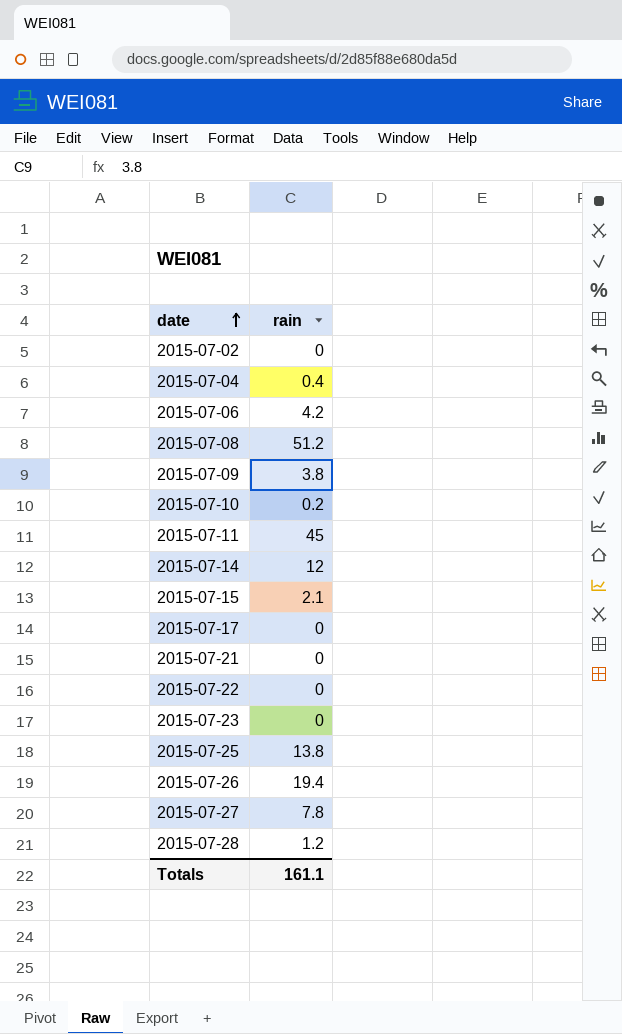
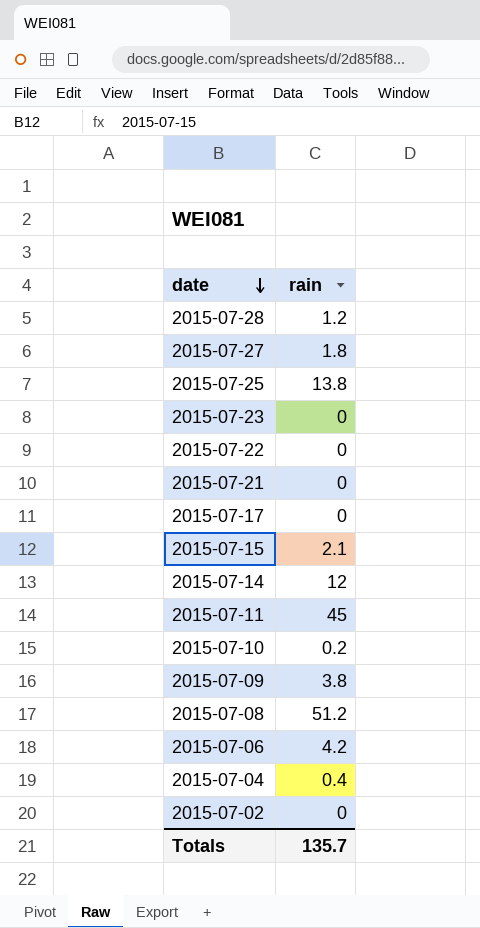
row order: date ascending -> date descending
row 2015-07-26: 19.4 -> none
2015-07-27 | rain: 7.8 -> 1.8
Totals | rain: 161.1 -> 135.7

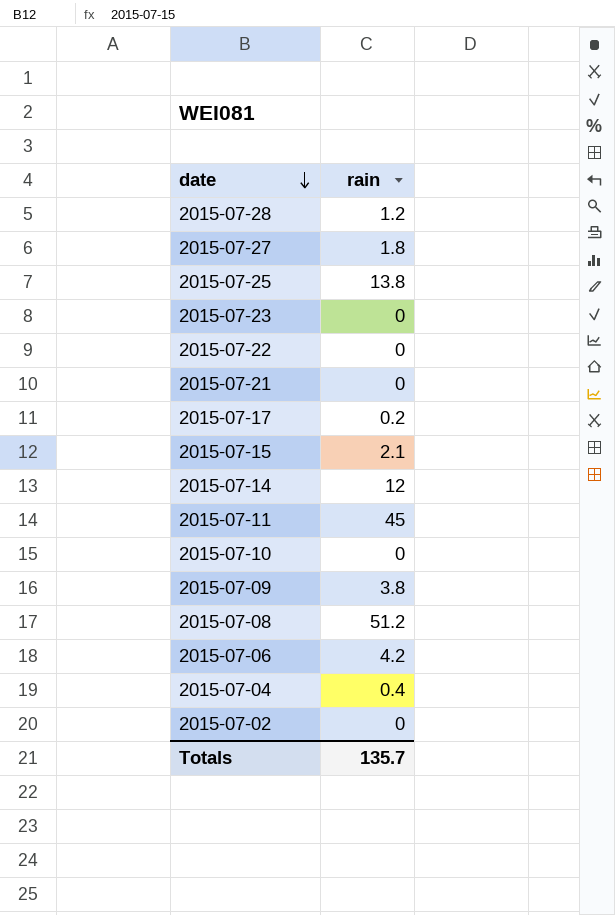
2015-07-17 | rain: 0 -> 0.2
2015-07-10 | rain: 0.2 -> 0

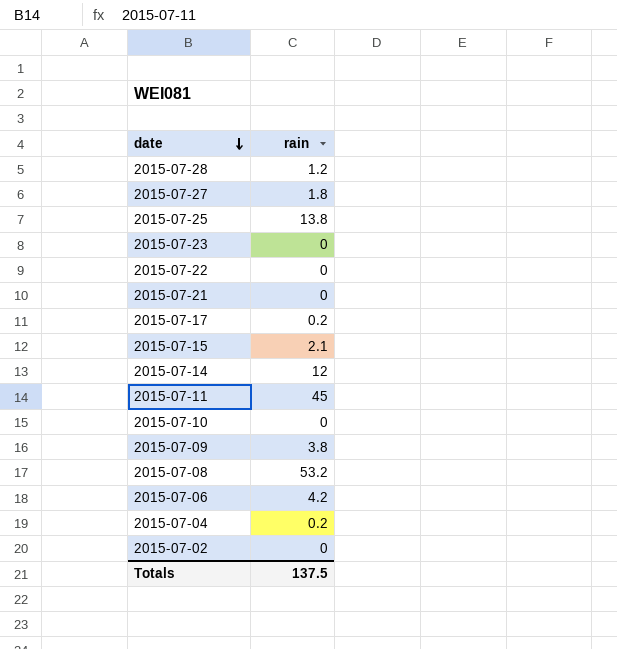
2015-07-08 | rain: 51.2 -> 53.2
2015-07-04 | rain: 0.4 -> 0.2
Totals | rain: 135.7 -> 137.5

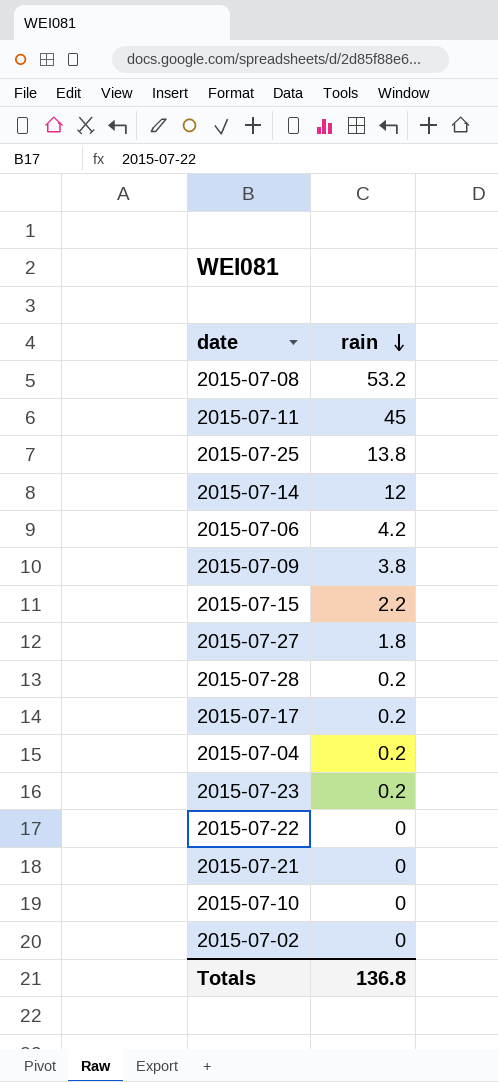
row order: date descending -> rain descending
2015-07-15 | rain: 2.1 -> 2.2
2015-07-28 | rain: 1.2 -> 0.2
2015-07-23 | rain: 0 -> 0.2
Totals | rain: 137.5 -> 136.8

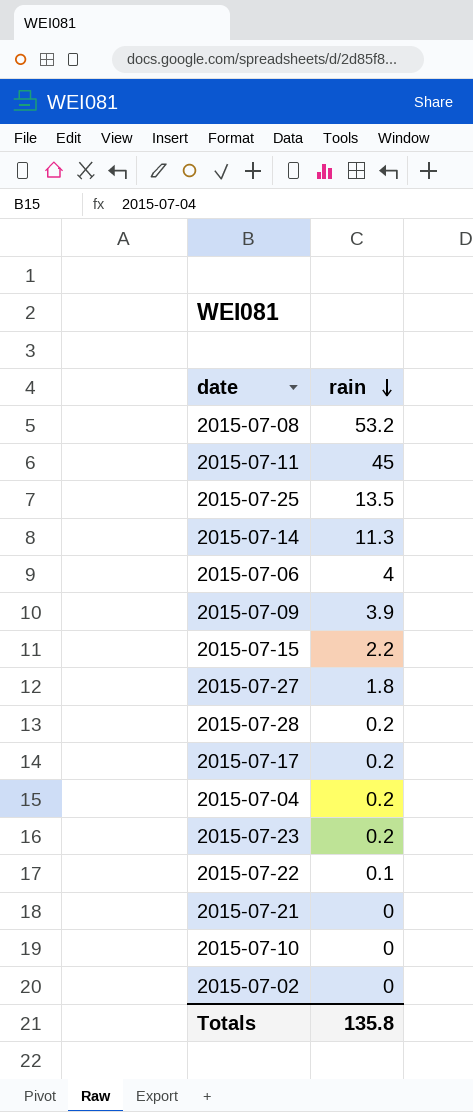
2015-07-25 | rain: 13.8 -> 13.5
2015-07-14 | rain: 12 -> 11.3
2015-07-06 | rain: 4.2 -> 4
2015-07-09 | rain: 3.8 -> 3.9
2015-07-22 | rain: 0 -> 0.1
Totals | rain: 136.8 -> 135.8

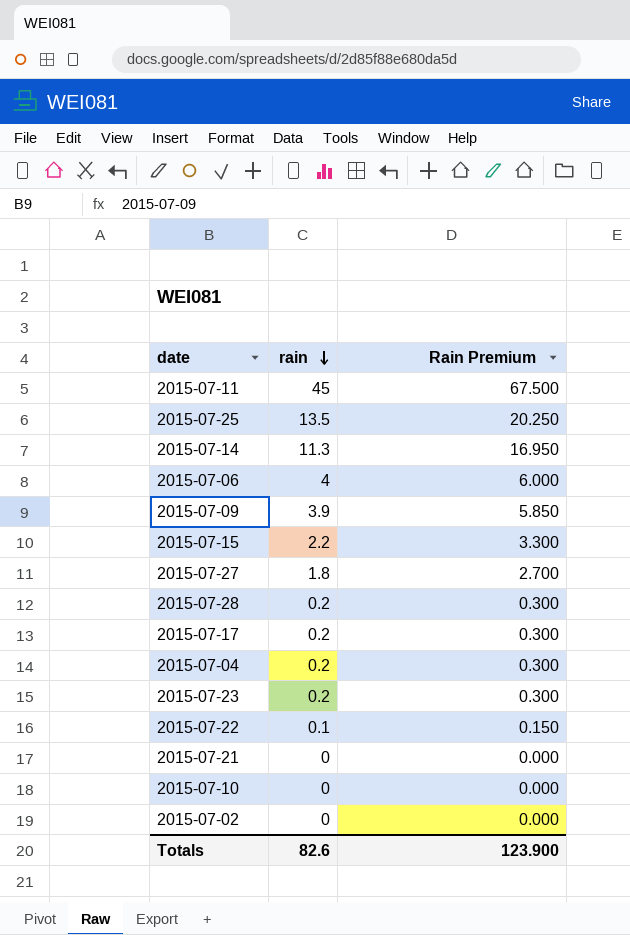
column Rain Premium | formula: none -> [rain] * 1.5
row 2015-07-08: 53.2 -> none
Totals | rain: 135.8 -> 82.6

